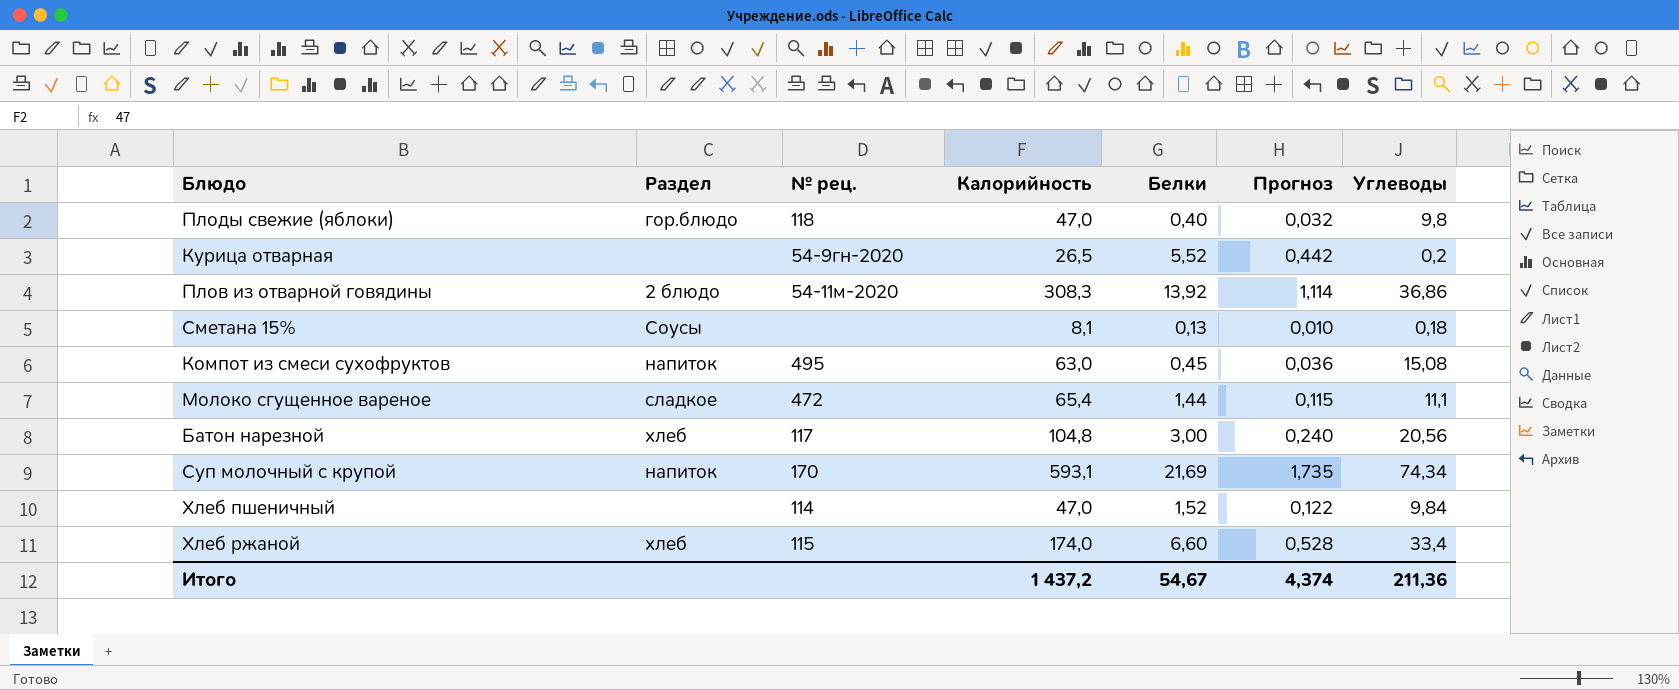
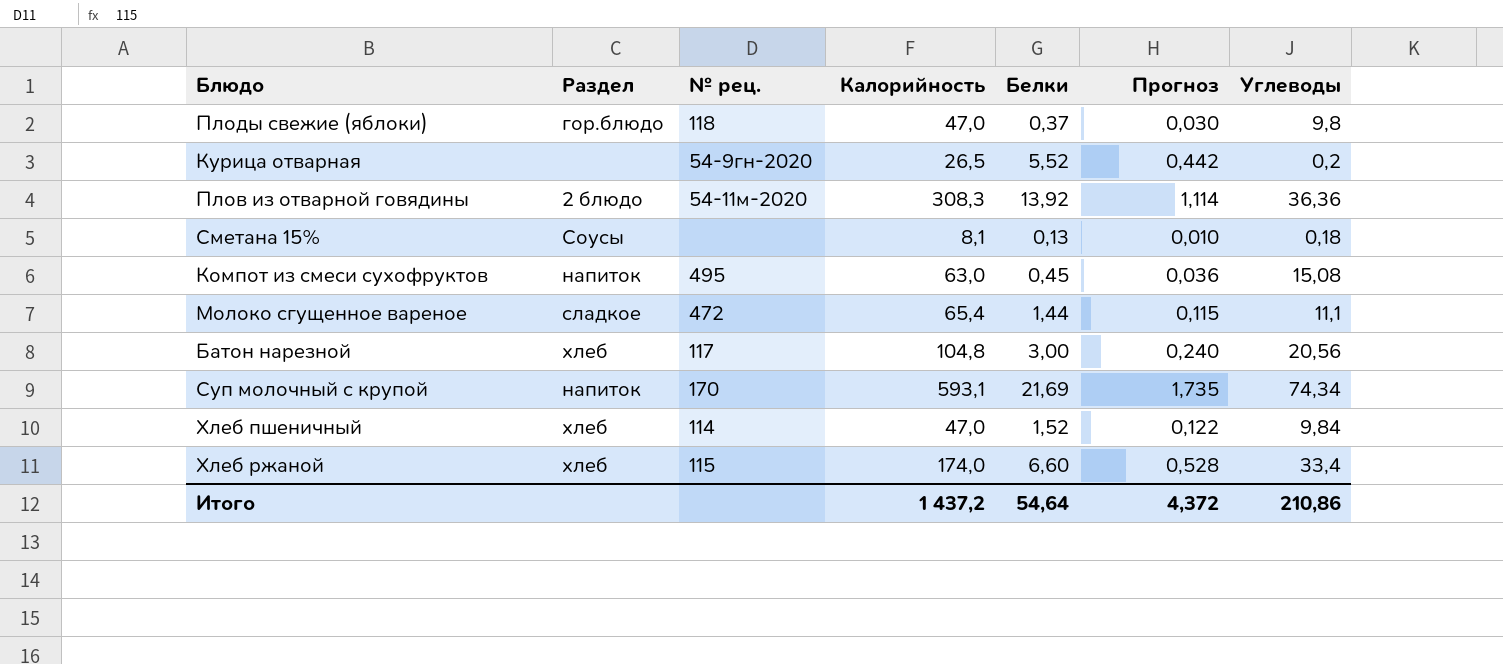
Плоды свежие (яблоки) | Белки: 0,40 -> 0,37
Плоды свежие (яблоки) | Прогноз: 0,032 -> 0,030
Плов из отварной говядины | Углеводы: 36,86 -> 36,36
Хлеб пшеничный | Раздел: none -> хлеб
Итого | Белки: 54,67 -> 54,64
Итого | Прогноз: 4,374 -> 4,372
Итого | Углеводы: 211,36 -> 210,86

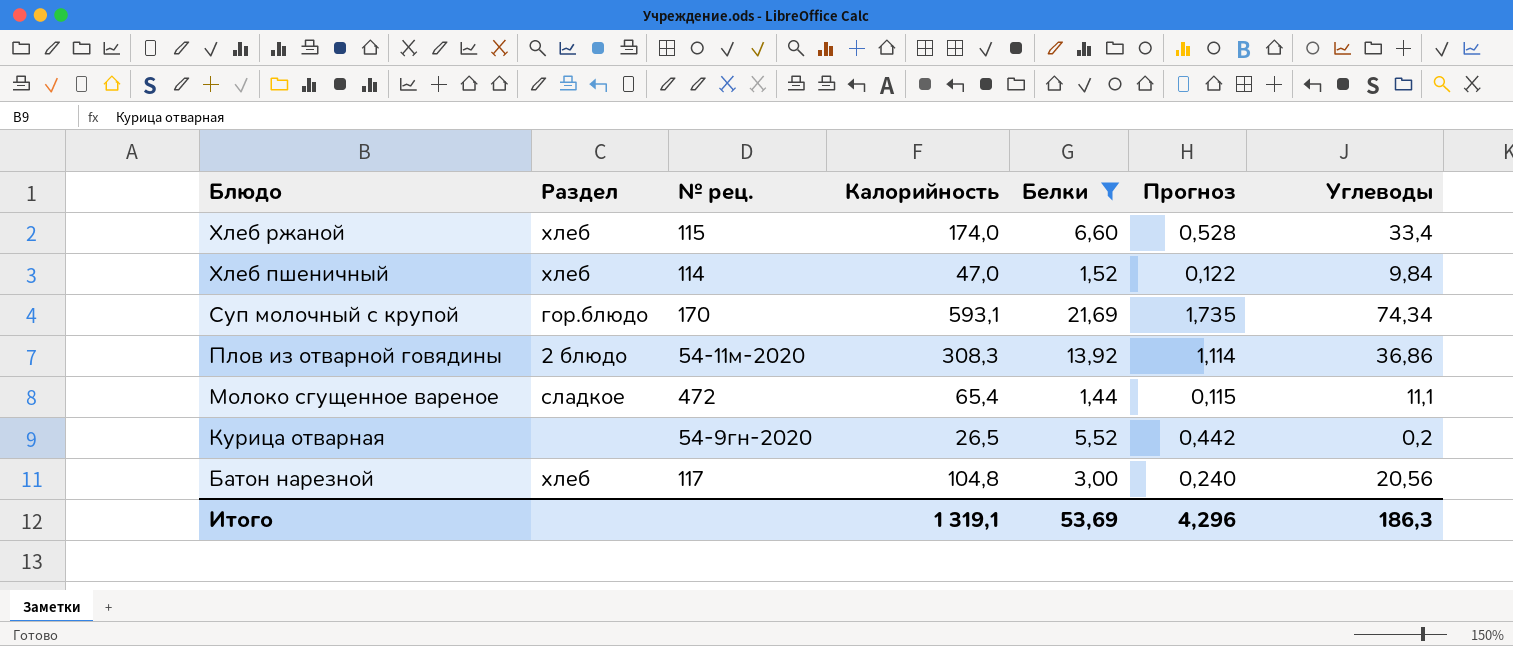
filter: none -> Белки >= 1,44
row order: none -> Блюдо descending
Суп молочный с крупой | Раздел: напиток -> гор.блюдо
Плов из отварной говядины | Углеводы: 36,36 -> 36,86
Итого | Калорийность: 1 437,2 -> 1 319,1
Итого | Белки: 54,64 -> 53,69
Итого | Прогноз: 4,372 -> 4,296
Итого | Углеводы: 210,86 -> 186,3

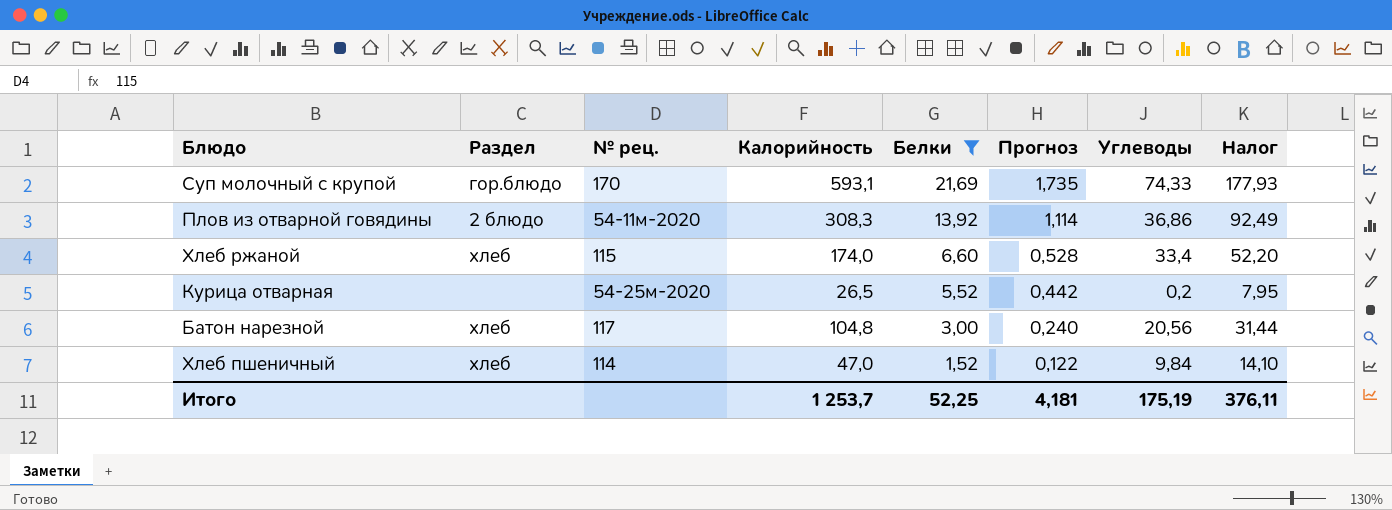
row order: Блюдо descending -> Белки descending
column Налог | formula: none -> [Калорийность] * 0,3
row Молоко сгущенное вареное: сладкое | 472 | 65,4 | 1,44 | 0,115 | 11,1 -> none
Суп молочный с крупой | Углеводы: 74,34 -> 74,33
Курица отварная | № рец.: 54-9гн-2020 -> 54-25м-2020
Итого | Калорийность: 1 319,1 -> 1 253,7
Итого | Белки: 53,69 -> 52,25
Итого | Прогноз: 4,296 -> 4,181
Итого | Углеводы: 186,3 -> 175,19

